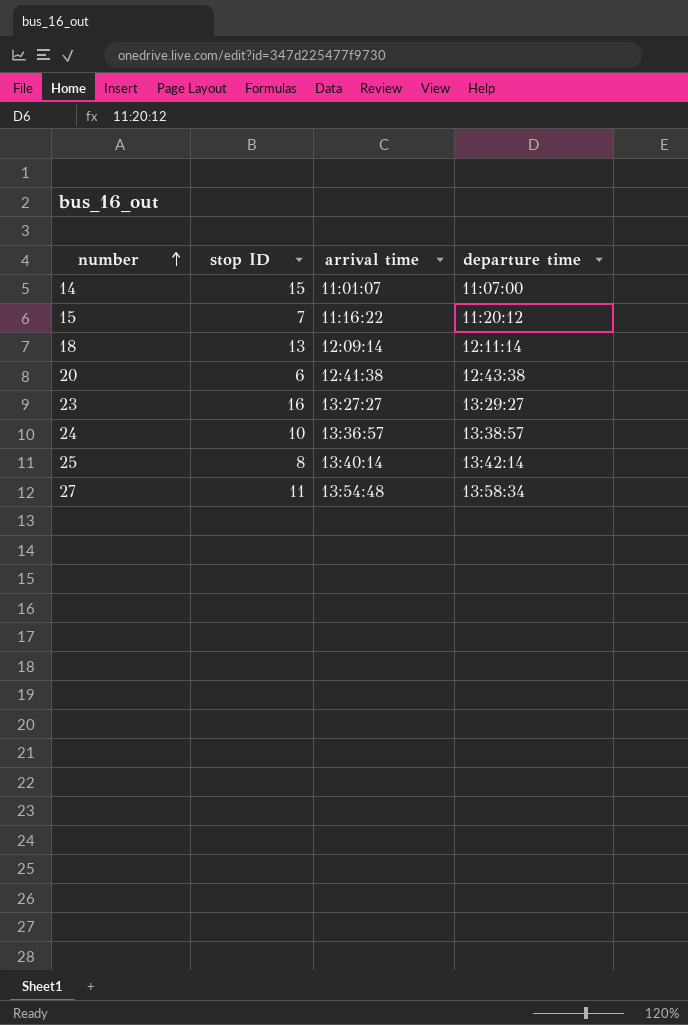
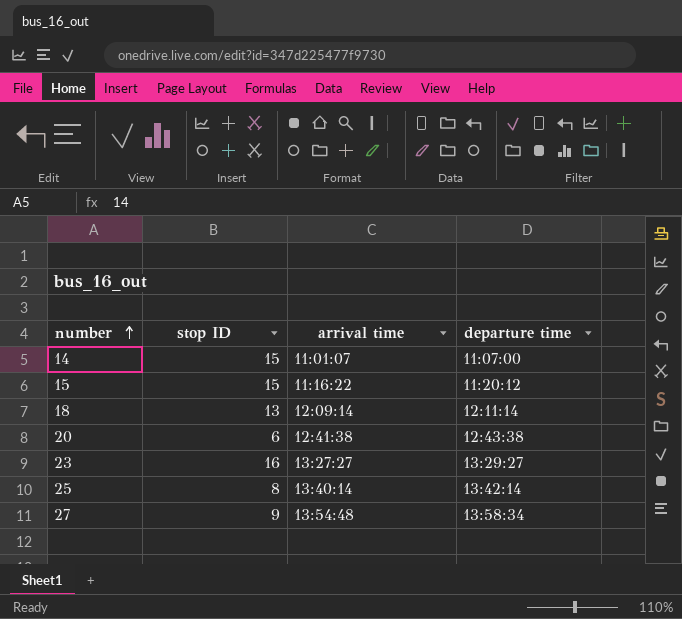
row 24: 10 | 13:36:57 | 13:38:57 -> none
15 | stop ID: 7 -> 15
27 | stop ID: 11 -> 9

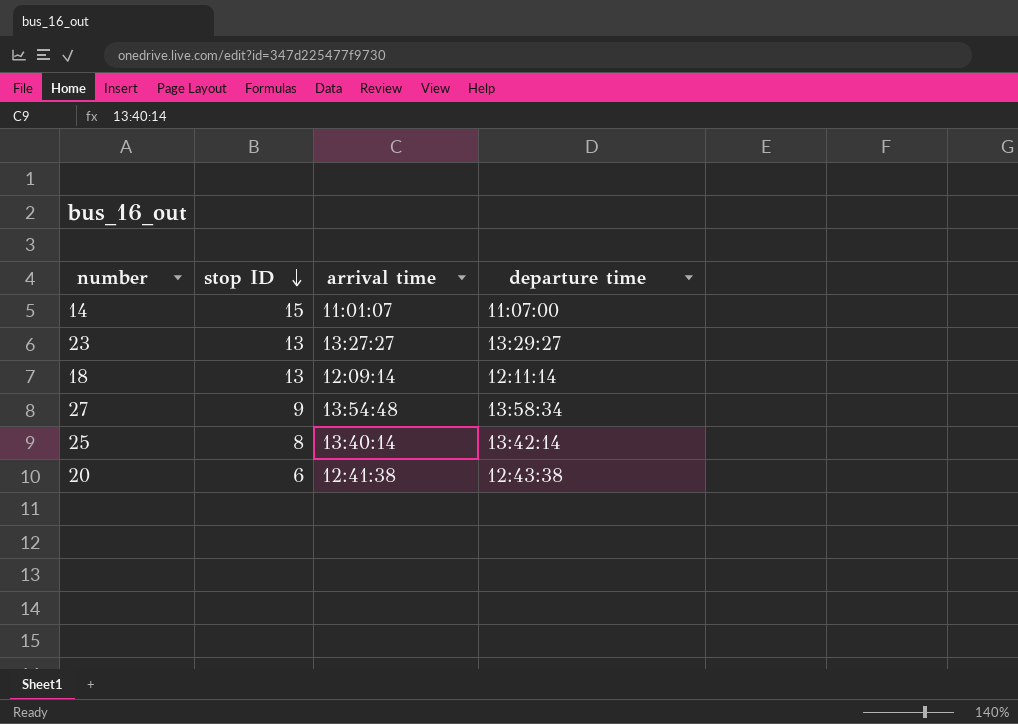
row order: number ascending -> stop ID descending
row 15: 15 | 11:16:22 | 11:20:12 -> none
23 | stop ID: 16 -> 13

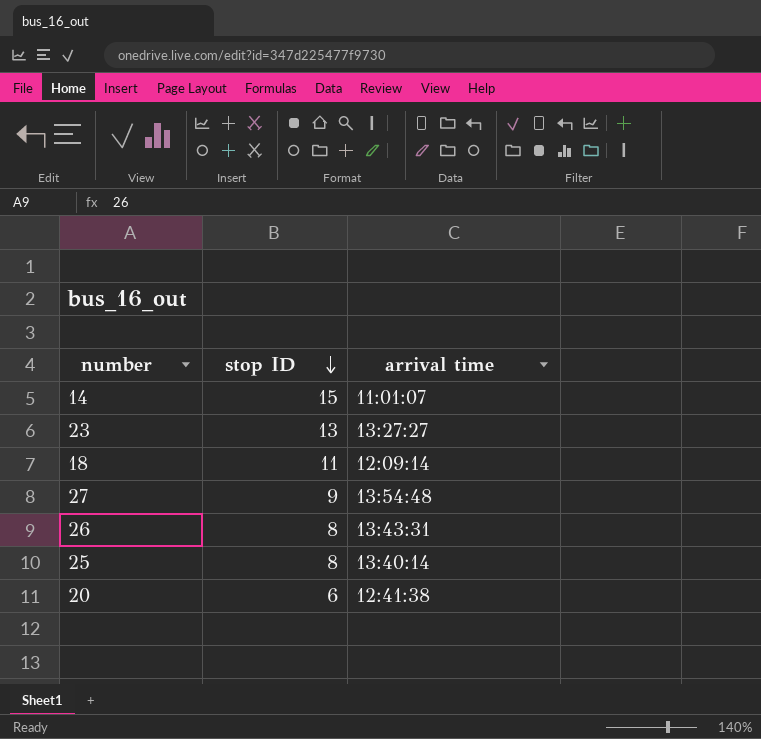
column departure time | position: 4 -> none
18 | stop ID: 13 -> 11
row 26: none -> 8 | 13:43:31

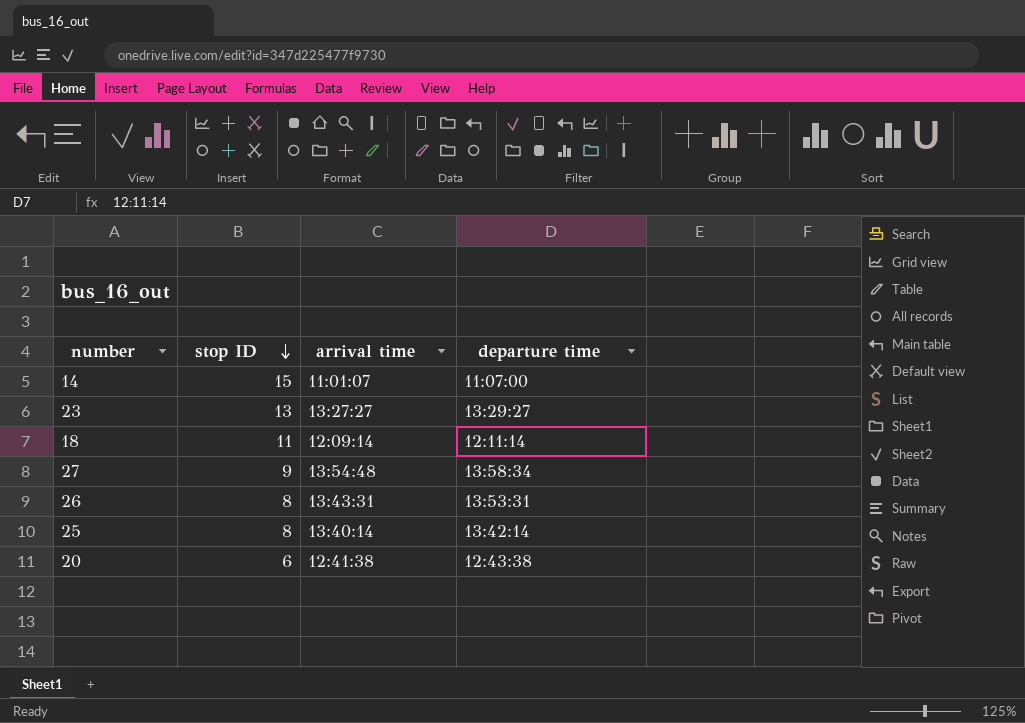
column departure time | position: none -> 4

